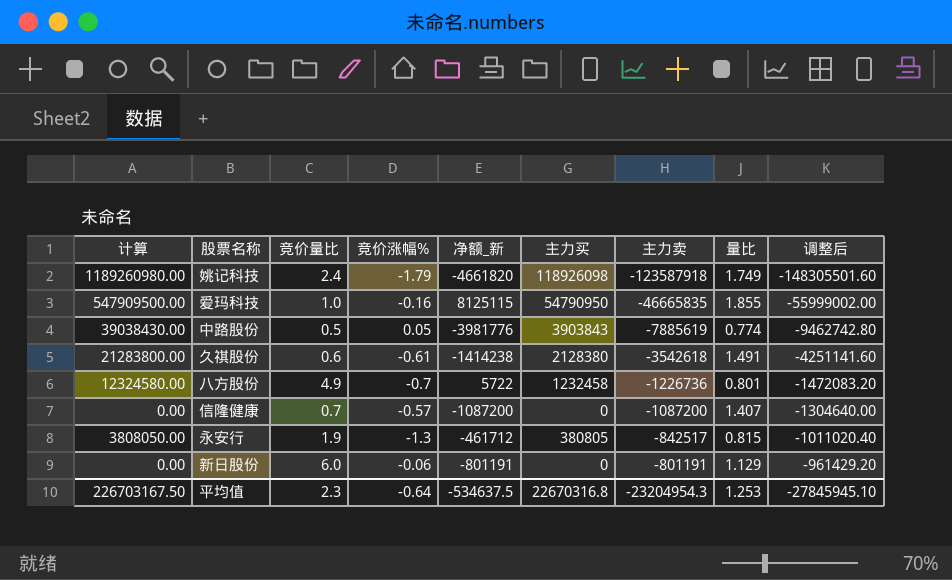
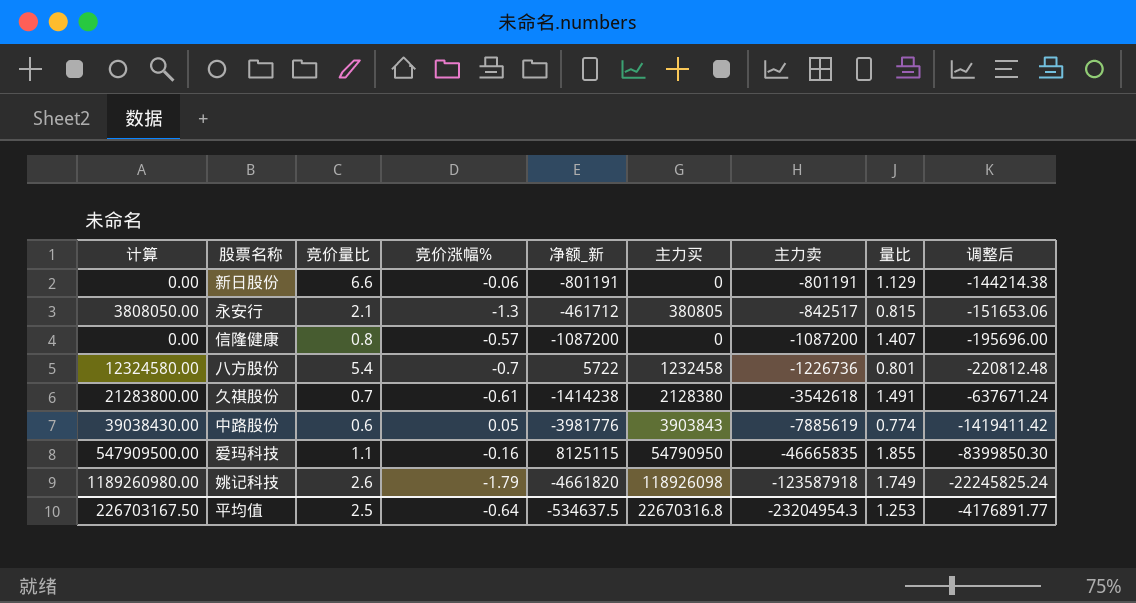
row order: 主力卖 ascending -> 主力卖 descending
column 调整后 | formula: [主力卖] * 1.2 -> [主力卖] * 0.18
新日股份 | 竞价量比: 6.0 -> 6.6
永安行 | 竞价量比: 1.9 -> 2.1
信隆健康 | 竞价量比: 0.7 -> 0.8
八方股份 | 竞价量比: 4.9 -> 5.4
久祺股份 | 竞价量比: 0.6 -> 0.7
中路股份 | 竞价量比: 0.5 -> 0.6
爱玛科技 | 竞价量比: 1.0 -> 1.1
姚记科技 | 竞价量比: 2.4 -> 2.6
平均值 | 竞价量比: 2.3 -> 2.5
平均值 | 调整后: -27845945.10 -> -4176891.77

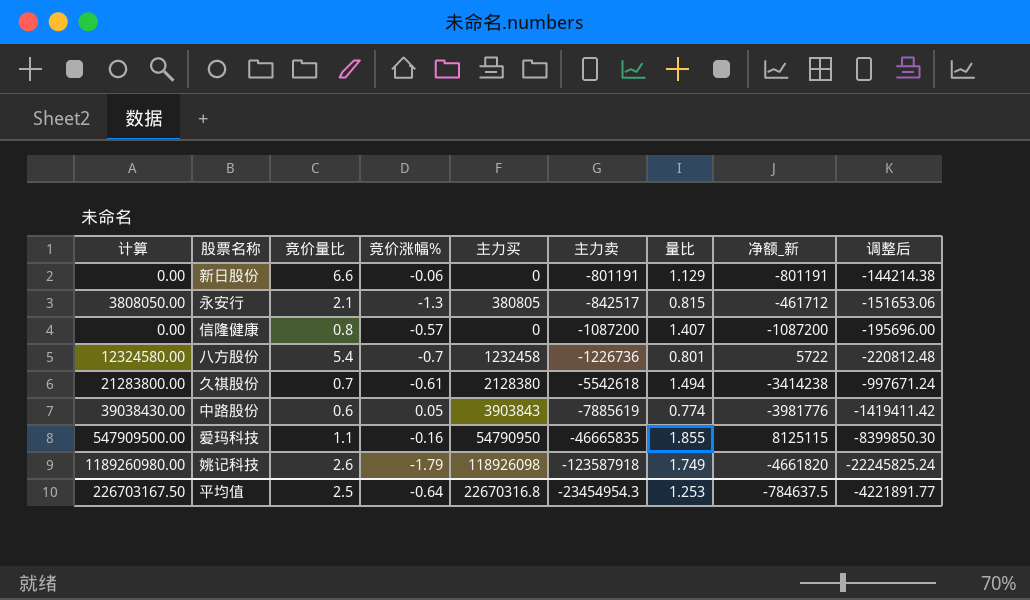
column 净额_新 | position: 5 -> 8
久祺股份 | 主力卖: -3542618 -> -5542618
久祺股份 | 量比: 1.491 -> 1.494
久祺股份 | 净额_新: -1414238 -> -3414238
久祺股份 | 调整后: -637671.24 -> -997671.24
平均值 | 主力卖: -23204954.3 -> -23454954.3
平均值 | 净额_新: -534637.5 -> -784637.5
平均值 | 调整后: -4176891.77 -> -4221891.77

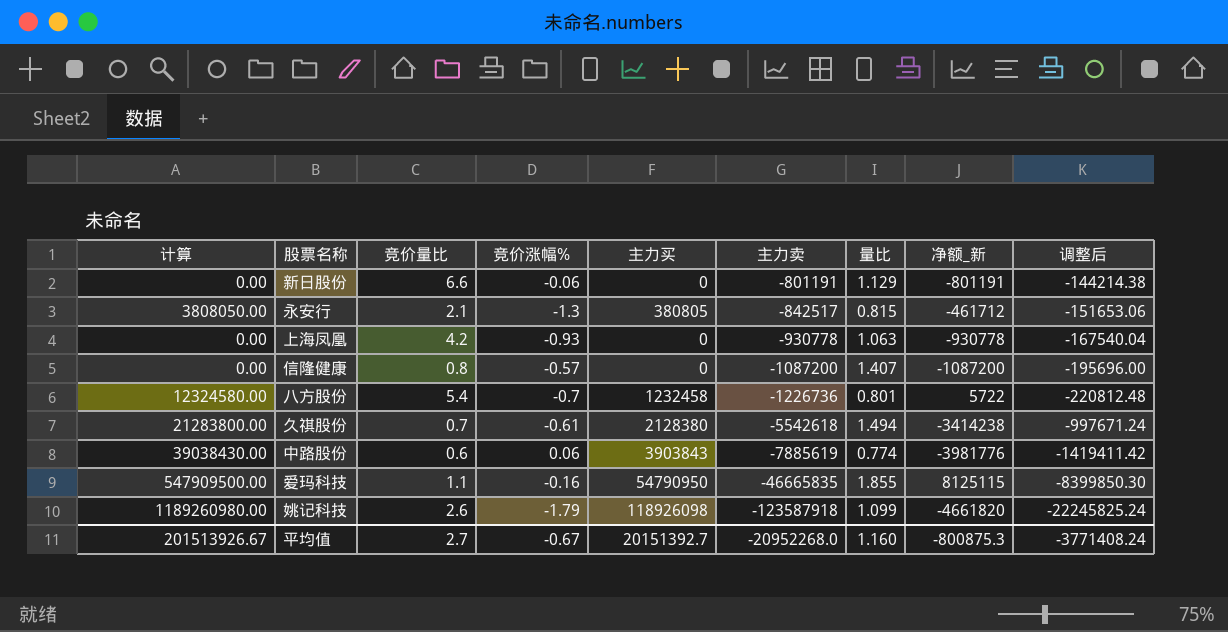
row 上海凤凰: none -> 0.00 | 4.2 | -0.93 | 0 | -930778 | 1.063 | -930778 | -167540.04
中路股份 | 竞价涨幅%: 0.05 -> 0.06
姚记科技 | 量比: 1.749 -> 1.099
平均值 | 计算: 226703167.50 -> 201513926.67
平均值 | 竞价量比: 2.5 -> 2.7
平均值 | 竞价涨幅%: -0.64 -> -0.67
平均值 | 主力买: 22670316.8 -> 20151392.7
平均值 | 主力卖: -23454954.3 -> -20952268.0
平均值 | 量比: 1.253 -> 1.160
平均值 | 净额_新: -784637.5 -> -800875.3
平均值 | 调整后: -4221891.77 -> -3771408.24

